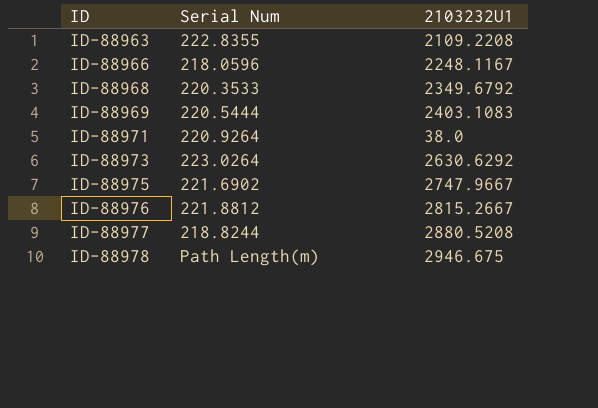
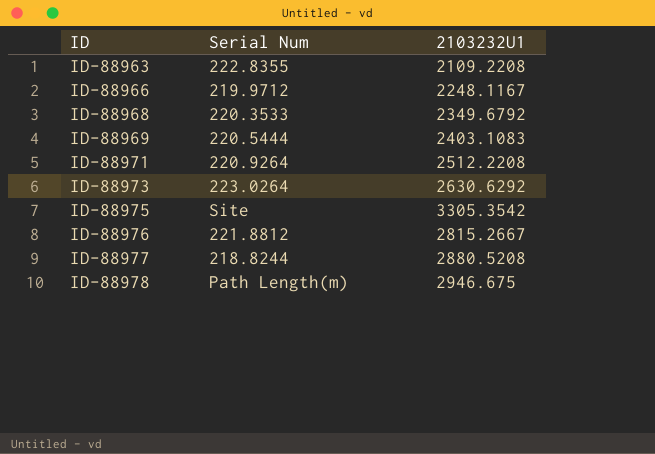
ID-88966 | Serial Num: 218.0596 -> 219.9712
ID-88971 | 2103232U1: 38.0 -> 2512.2208
ID-88975 | Serial Num: 221.6902 -> Site
ID-88975 | 2103232U1: 2747.9667 -> 3305.3542

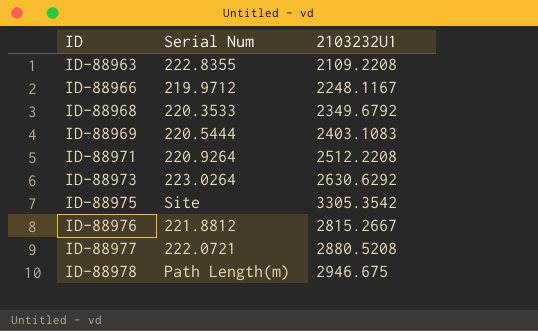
ID-88977 | Serial Num: 218.8244 -> 222.0721

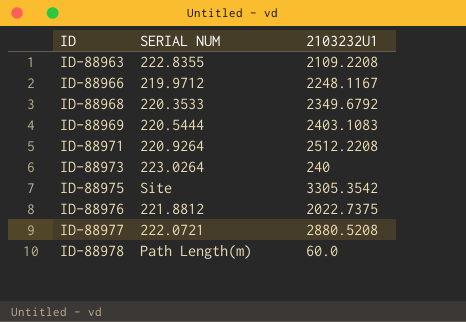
column name: Serial Num -> SERIAL NUM
ID-88973 | 2103232U1: 2630.6292 -> 240
ID-88976 | 2103232U1: 2815.2667 -> 2022.7375
ID-88978 | 2103232U1: 2946.675 -> 60.0

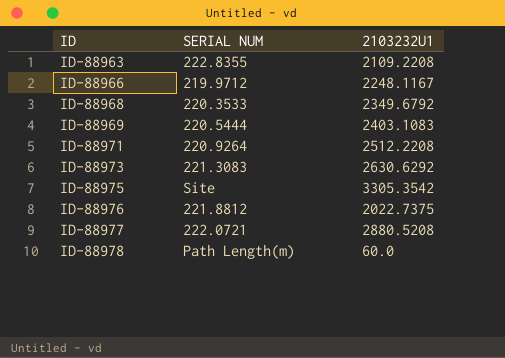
ID-88973 | SERIAL NUM: 223.0264 -> 221.3083
ID-88973 | 2103232U1: 240 -> 2630.6292

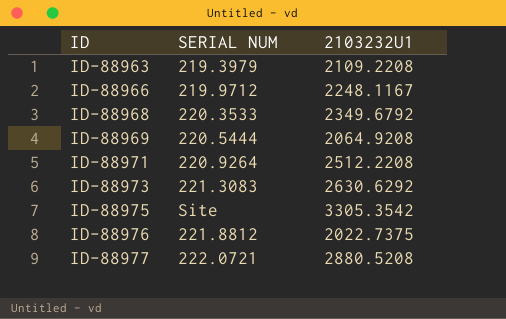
row ID-88978: Path Length(m) | 60.0 -> none
ID-88963 | SERIAL NUM: 222.8355 -> 219.3979
ID-88969 | 2103232U1: 2403.1083 -> 2064.9208

